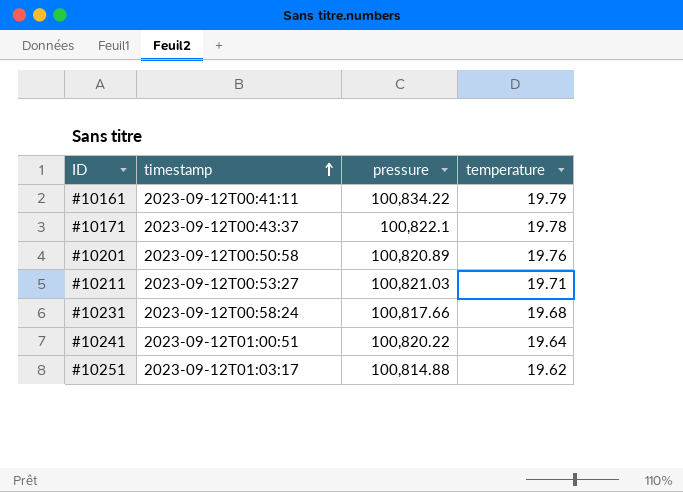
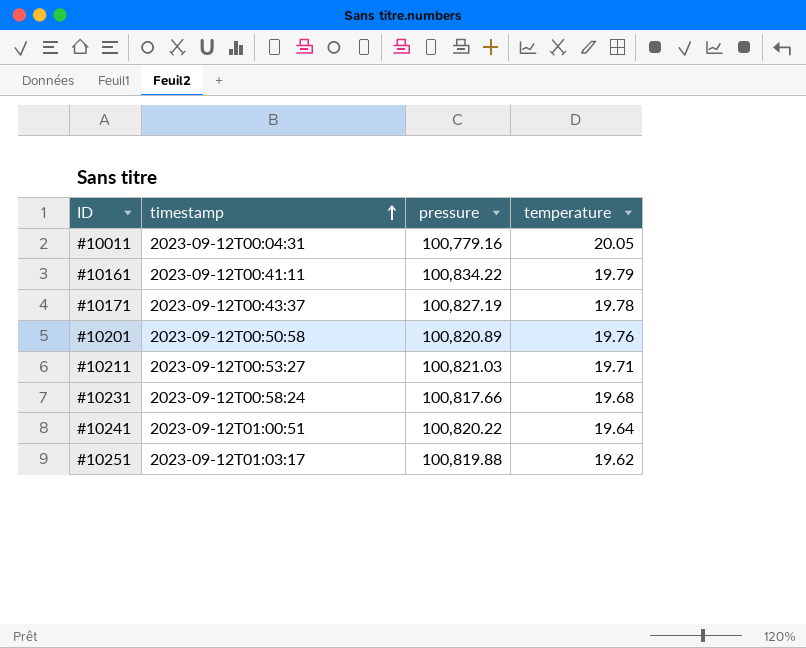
row #10011: none -> 2023-09-12T00:04:31 | 100,779.16 | 20.05
#10171 | pressure: 100,822.1 -> 100,827.19
#10251 | pressure: 100,814.88 -> 100,819.88

